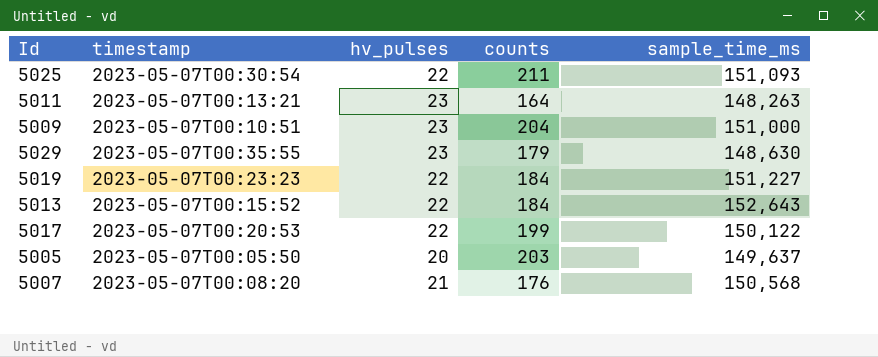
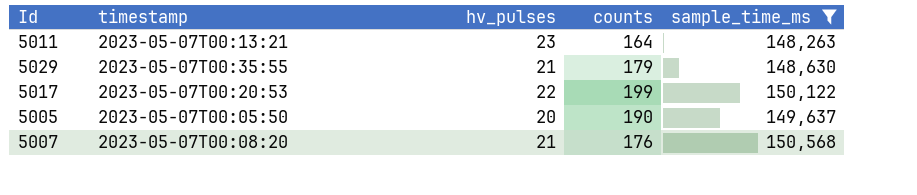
filter: none -> sample_time_ms <= 150,568
5029 | hv_pulses: 23 -> 21
5005 | counts: 203 -> 190

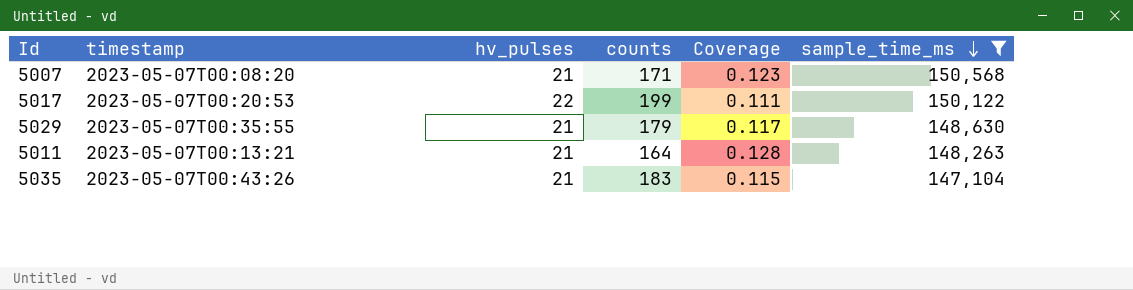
row order: none -> sample_time_ms descending
column Coverage | formula: none -> [hv_pulses] / [counts]
row 5005: 2023-05-07T00:05:50 | 20 | 190 | 149,637 -> none
5007 | counts: 176 -> 171
5011 | hv_pulses: 23 -> 21
row 5035: none -> 2023-05-07T00:43:26 | 21 | 183 | 0.115 | 147,104

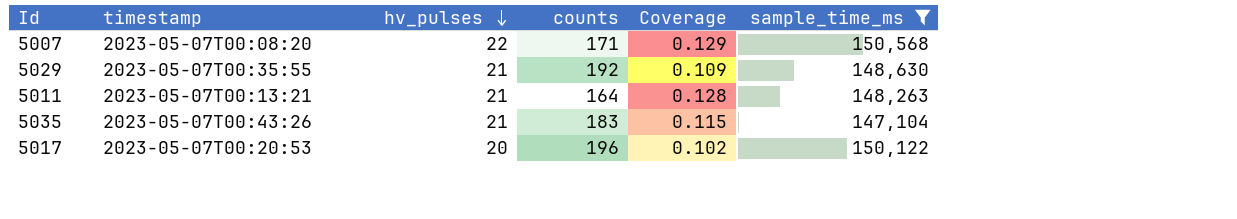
row order: sample_time_ms descending -> hv_pulses descending
5007 | hv_pulses: 21 -> 22
5007 | Coverage: 0.123 -> 0.129
5029 | counts: 179 -> 192
5029 | Coverage: 0.117 -> 0.109
5017 | hv_pulses: 22 -> 20
5017 | counts: 199 -> 196
5017 | Coverage: 0.111 -> 0.102

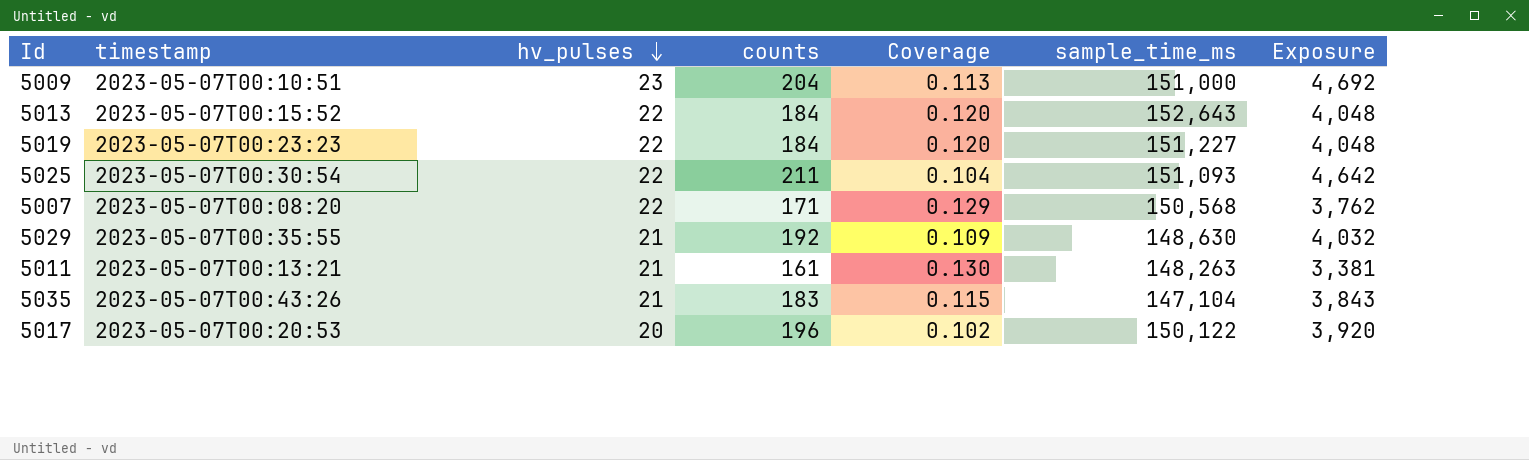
filter: sample_time_ms <= 150,568 -> none
column Exposure | formula: none -> [hv_pulses] * [counts]
5011 | counts: 164 -> 161
5011 | Coverage: 0.128 -> 0.130

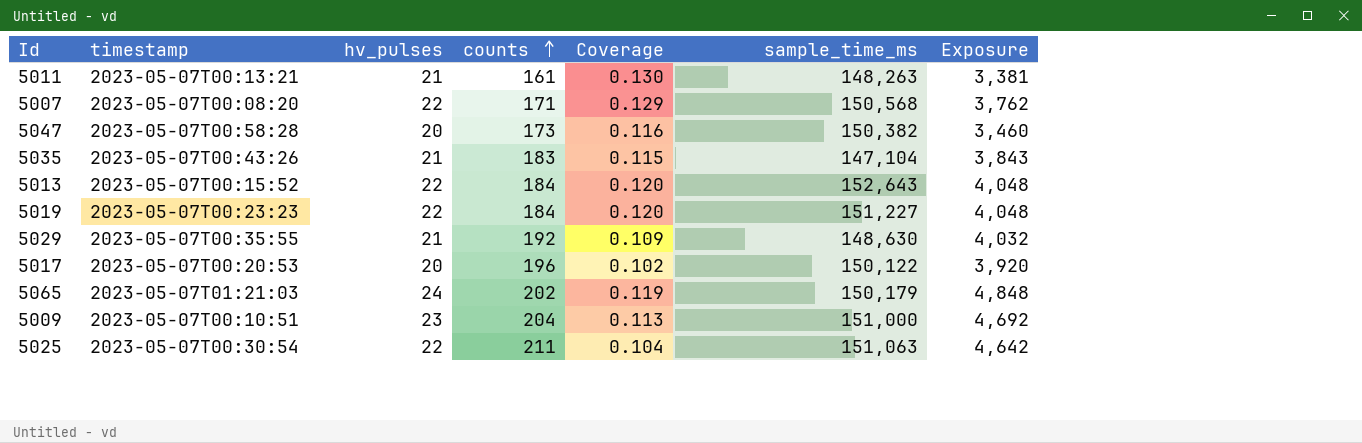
row order: hv_pulses descending -> counts ascending
row 5047: none -> 2023-05-07T00:58:28 | 20 | 173 | 0.116 | 150,382 | 3,460
row 5065: none -> 2023-05-07T01:21:03 | 24 | 202 | 0.119 | 150,179 | 4,848
5025 | sample_time_ms: 151,093 -> 151,063

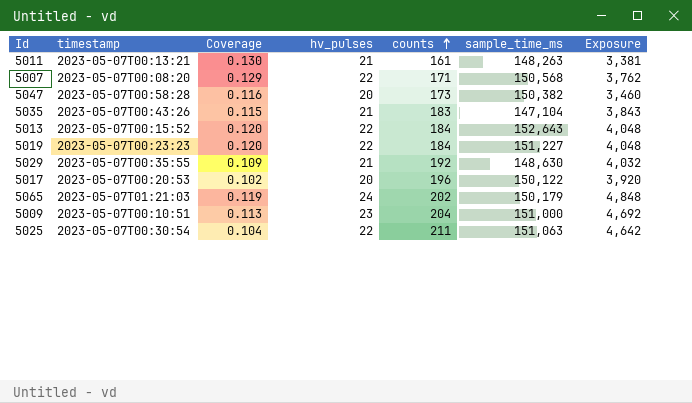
column Coverage | position: 5 -> 3

